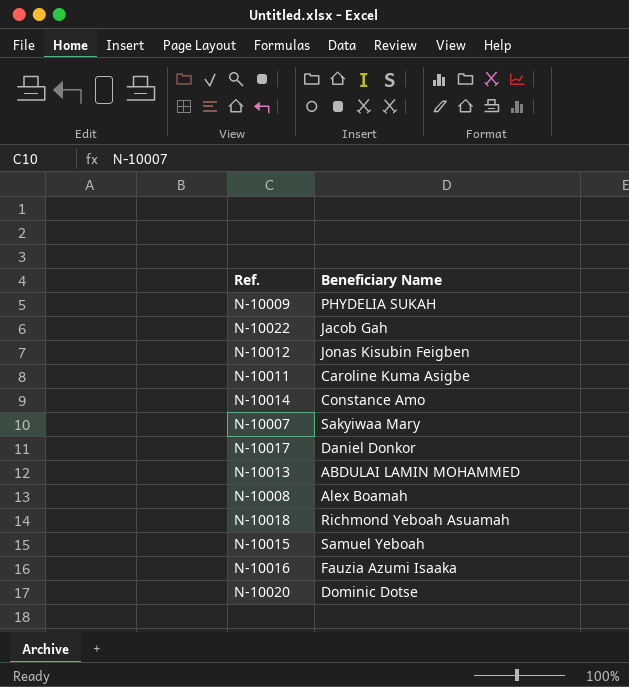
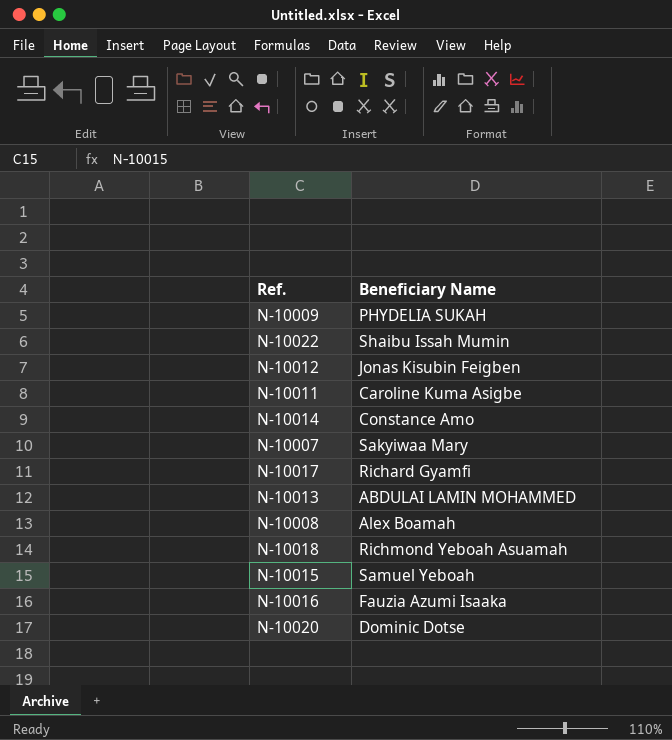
N-10022 | Beneficiary Name: Jacob Gah -> Shaibu Issah Mumin
N-10017 | Beneficiary Name: Daniel Donkor -> Richard Gyamfi

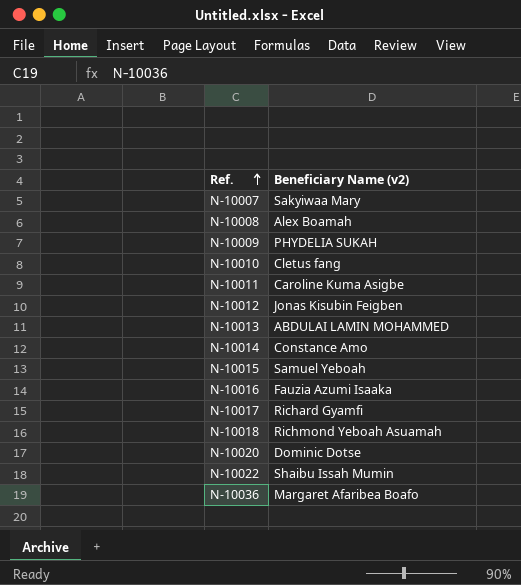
row order: none -> Ref. ascending
column name: Beneficiary Name -> Beneficiary Name (v2)
row N-10010: none -> Cletus fang
row N-10036: none -> Margaret Afaribea Boafo

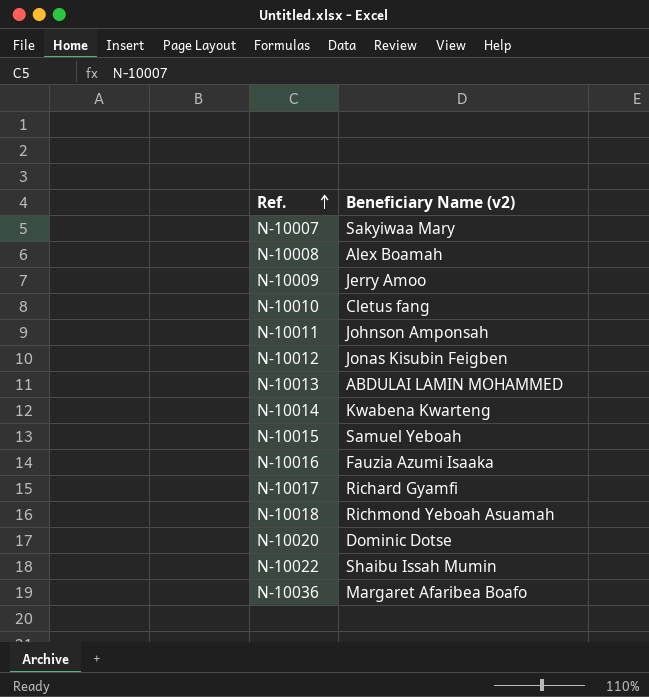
N-10009 | Beneficiary Name (v2): PHYDELIA SUKAH -> Jerry Amoo
N-10011 | Beneficiary Name (v2): Caroline Kuma Asigbe -> Johnson Amponsah
N-10014 | Beneficiary Name (v2): Constance Amo -> Kwabena Kwarteng

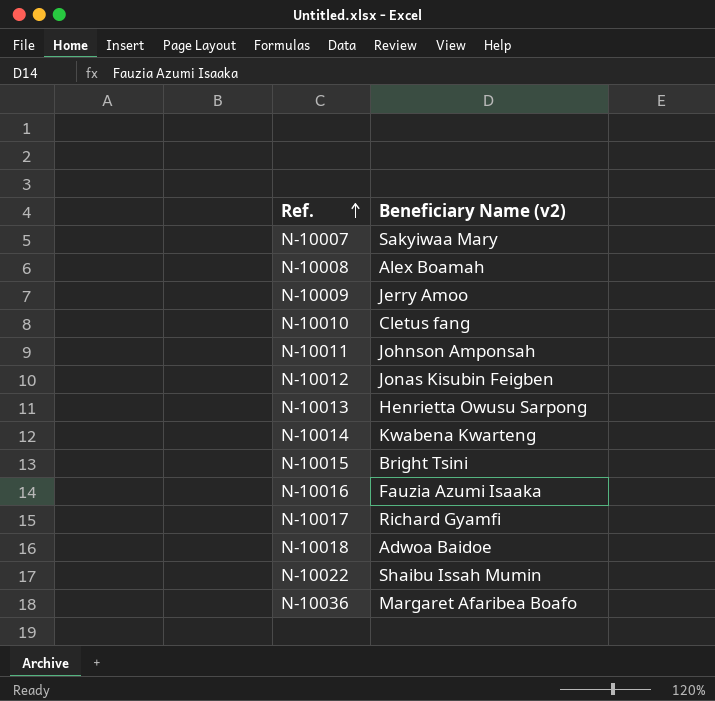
row N-10020: Dominic Dotse -> none
N-10013 | Beneficiary Name (v2): ABDULAI LAMIN MOHAMMED -> Henrietta Owusu Sarpong
N-10015 | Beneficiary Name (v2): Samuel Yeboah -> Bright Tsini
N-10018 | Beneficiary Name (v2): Richmond Yeboah Asuamah -> Adwoa Baidoe

